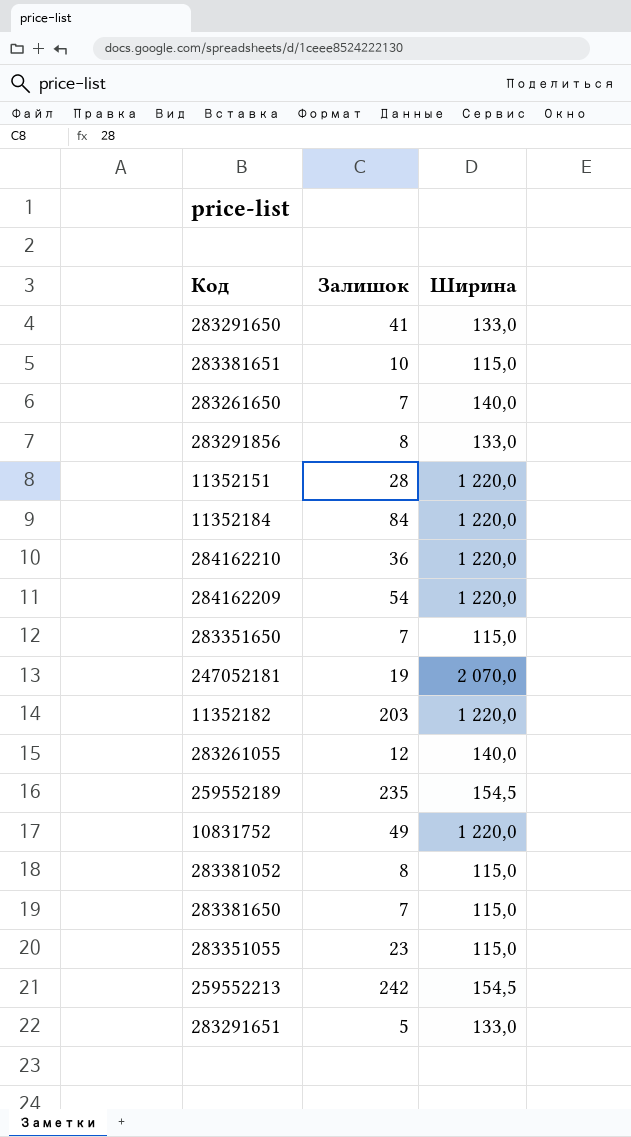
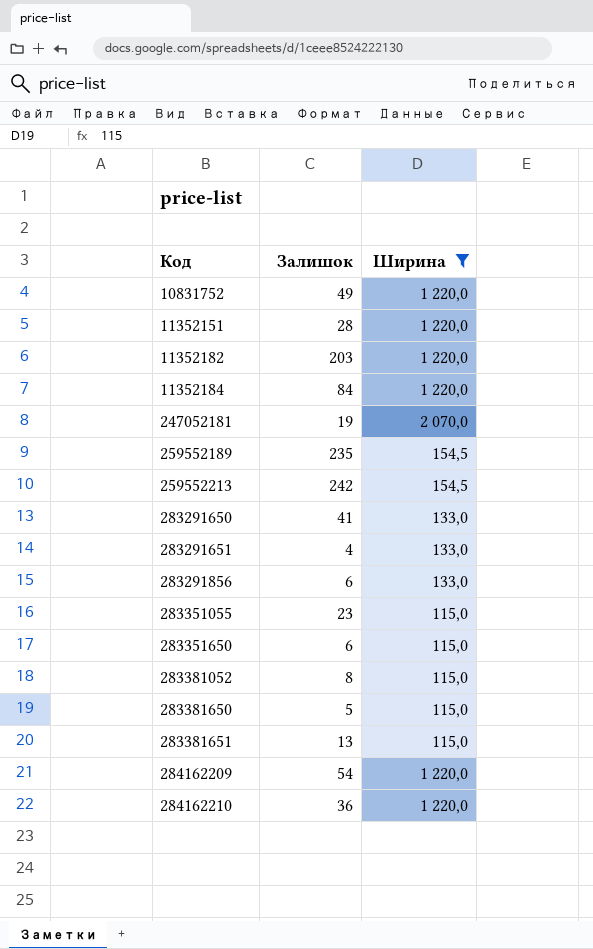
filter: none -> Ширина != 140,0
row order: none -> Код ascending
283291651 | Залишок: 5 -> 4
283291856 | Залишок: 8 -> 6
283351650 | Залишок: 7 -> 6
283381650 | Залишок: 7 -> 5
283381651 | Залишок: 10 -> 13

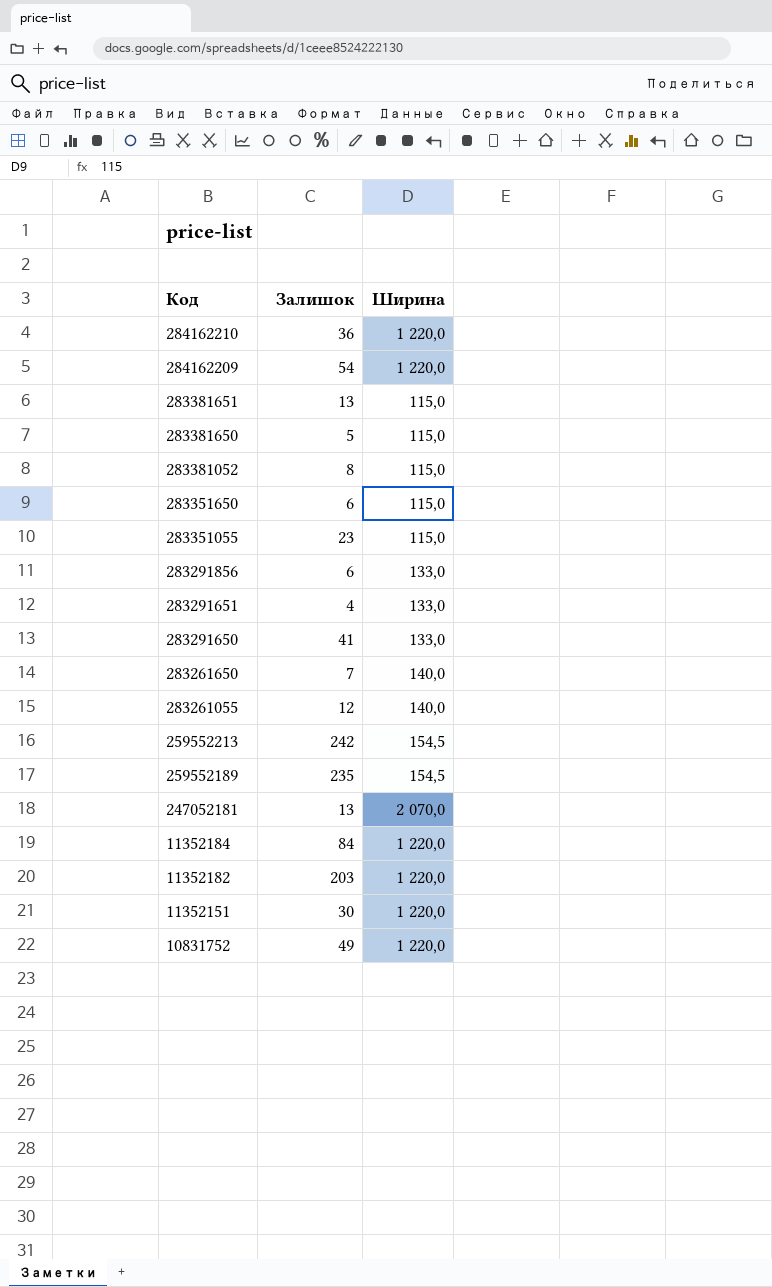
filter: Ширина != 140,0 -> none
row order: Код ascending -> Код descending
247052181 | Залишок: 19 -> 13
11352151 | Залишок: 28 -> 30

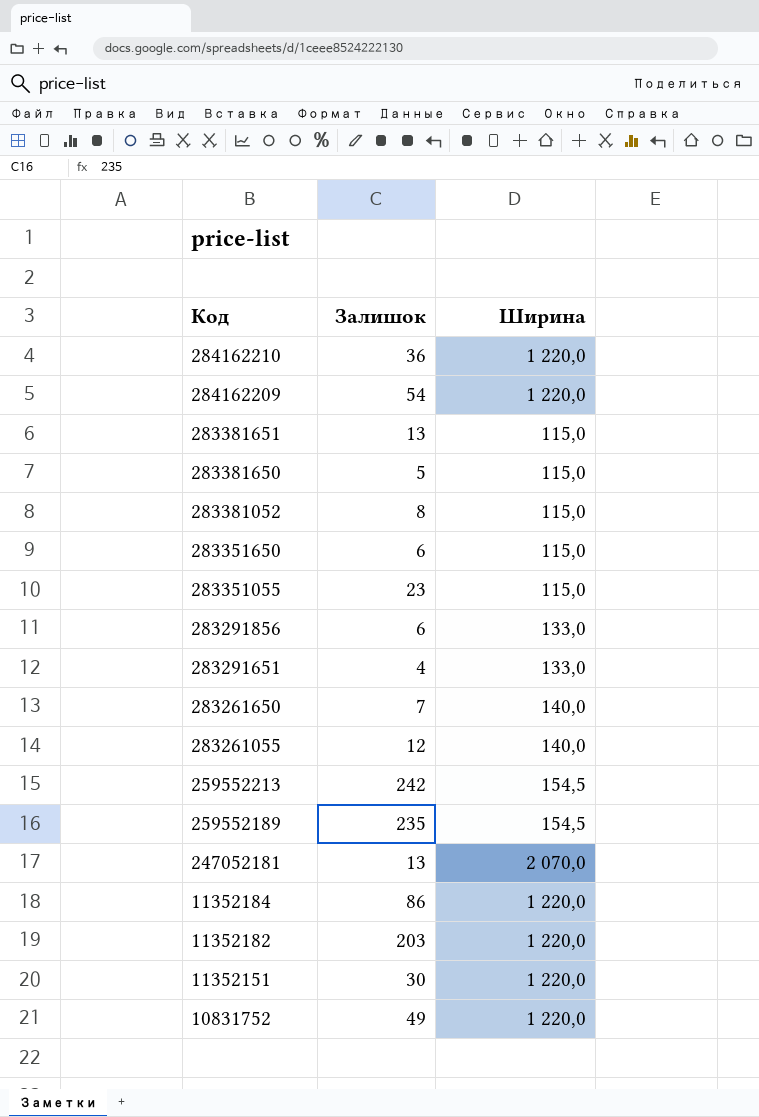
row 283291650: 41 | 133,0 -> none
11352184 | Залишок: 84 -> 86

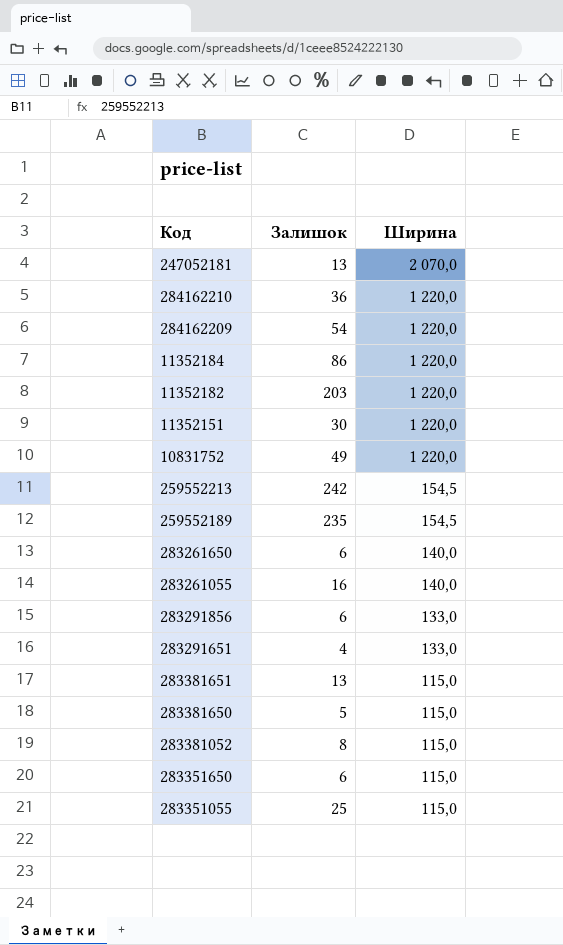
row order: Код descending -> Ширина descending
283261650 | Залишок: 7 -> 6
283261055 | Залишок: 12 -> 16
283351055 | Залишок: 23 -> 25

